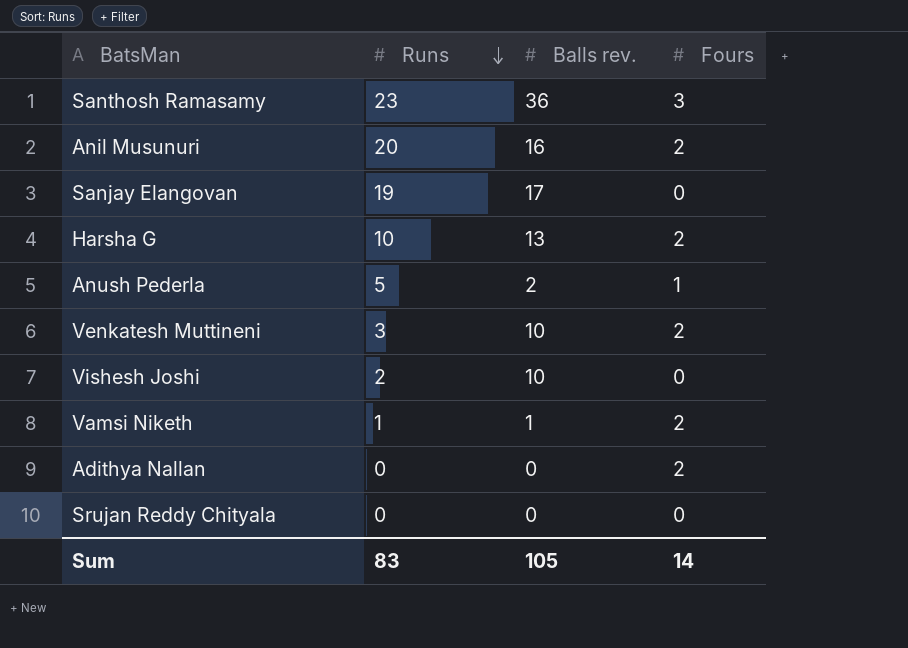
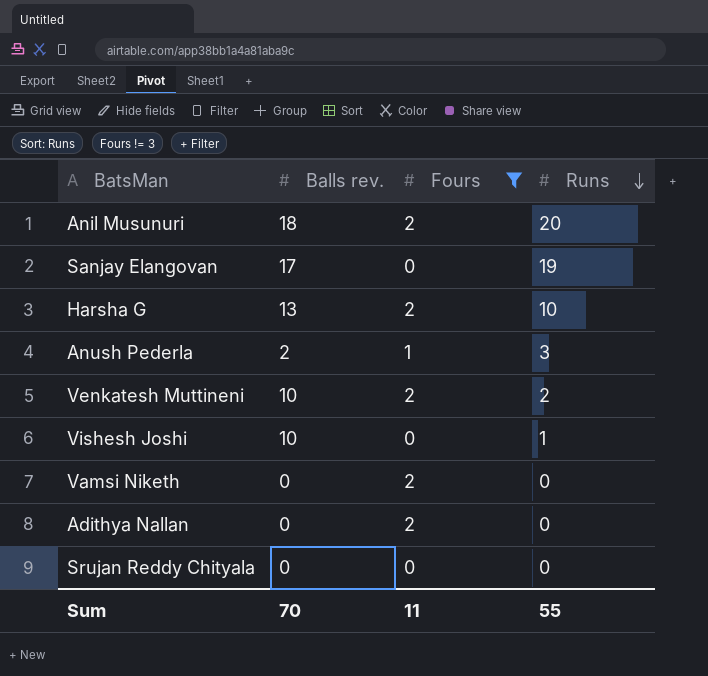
filter: none -> Fours != 3
column Runs | position: 2 -> 4
Anil Musunuri | Balls rev.: 16 -> 18
Anush Pederla | Runs: 5 -> 3
Venkatesh Muttineni | Runs: 3 -> 2
Vishesh Joshi | Runs: 2 -> 1
Vamsi Niketh | Balls rev.: 1 -> 0
Vamsi Niketh | Runs: 1 -> 0
Sum | Balls rev.: 105 -> 70
Sum | Fours: 14 -> 11
Sum | Runs: 83 -> 55

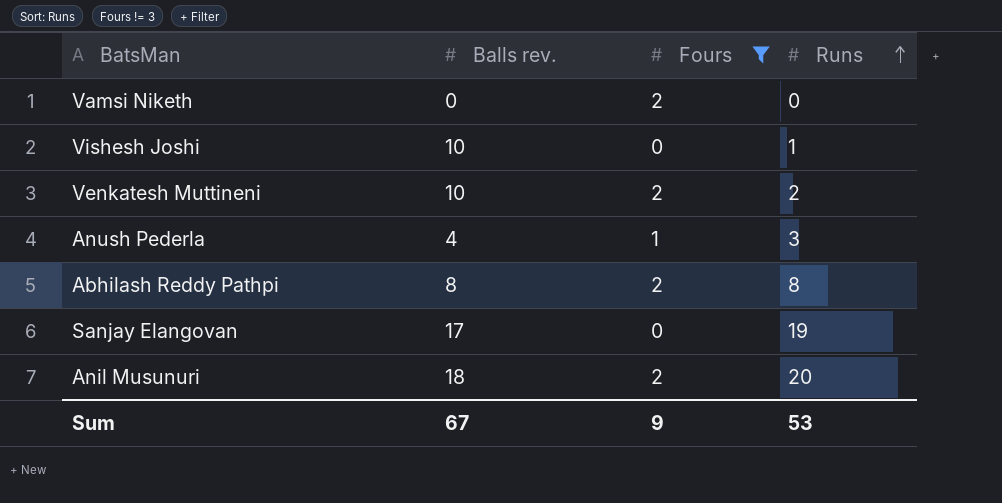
row order: Runs descending -> Runs ascending
row Harsha G: 13 | 2 | 10 -> none
row Adithya Nallan: 0 | 2 | 0 -> none
row Srujan Reddy Chityala: 0 | 0 | 0 -> none
Anush Pederla | Balls rev.: 2 -> 4
row Abhilash Reddy Pathpi: none -> 8 | 2 | 8
Sum | Balls rev.: 70 -> 67
Sum | Fours: 11 -> 9
Sum | Runs: 55 -> 53

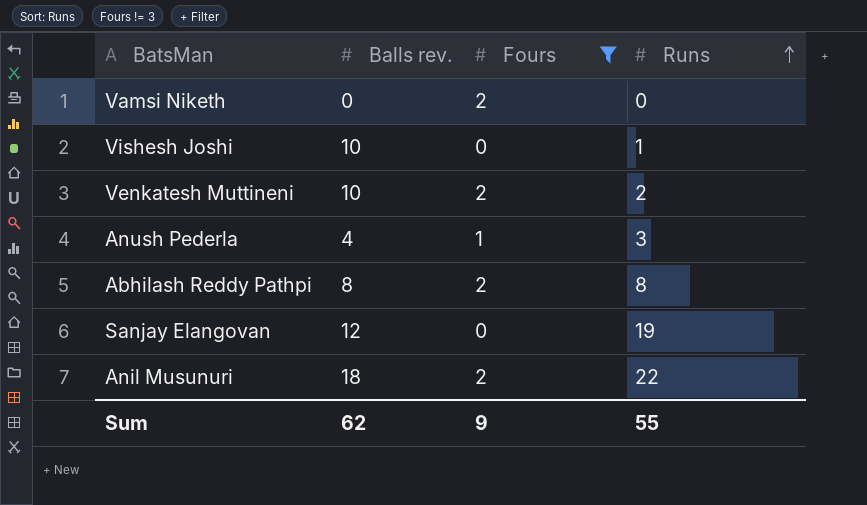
Sanjay Elangovan | Balls rev.: 17 -> 12
Anil Musunuri | Runs: 20 -> 22
Sum | Balls rev.: 67 -> 62
Sum | Runs: 53 -> 55

